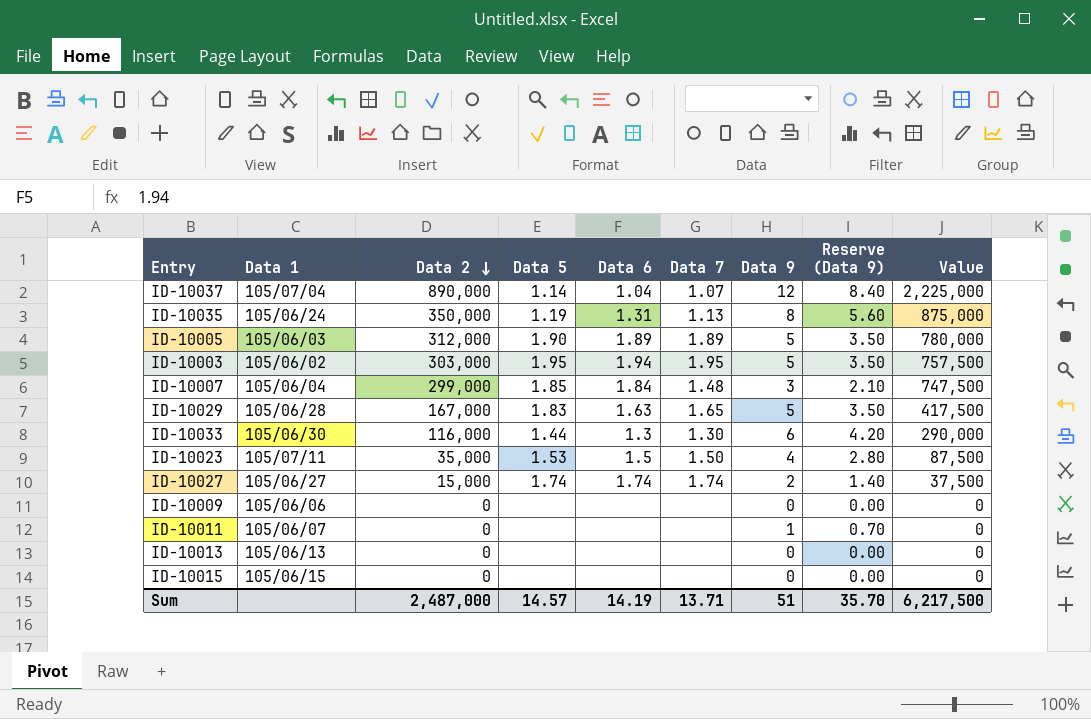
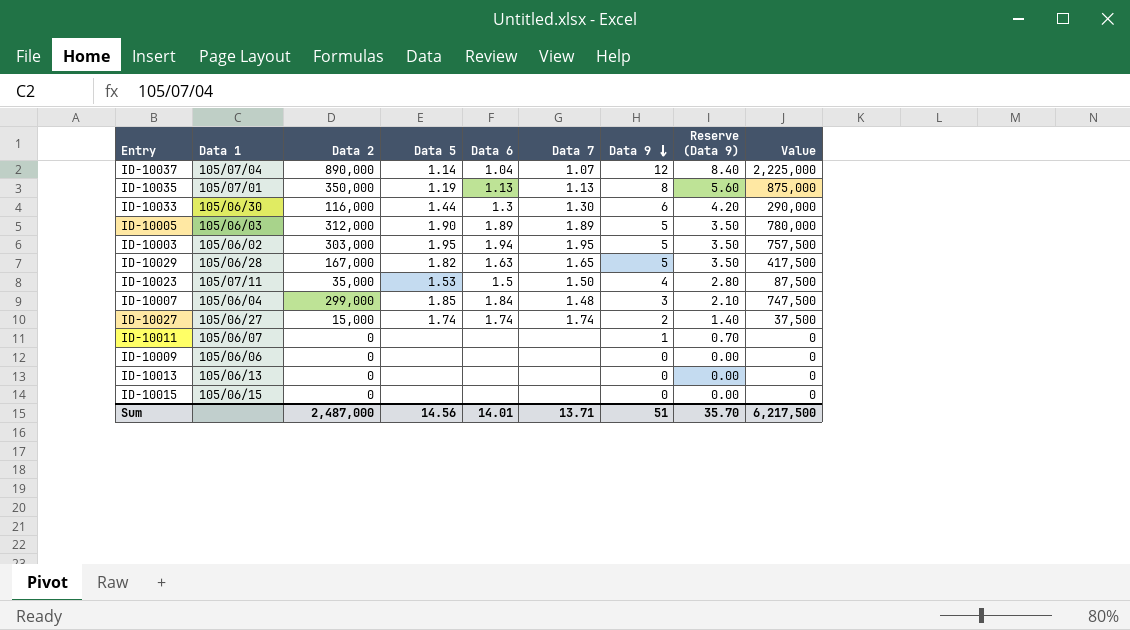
row order: Data 2 descending -> Data 9 descending
ID-10035 | Data 1: 105/06/24 -> 105/07/01
ID-10035 | Data 6: 1.31 -> 1.13
ID-10029 | Data 5: 1.83 -> 1.82
Sum | Data 5: 14.57 -> 14.56
Sum | Data 6: 14.19 -> 14.01

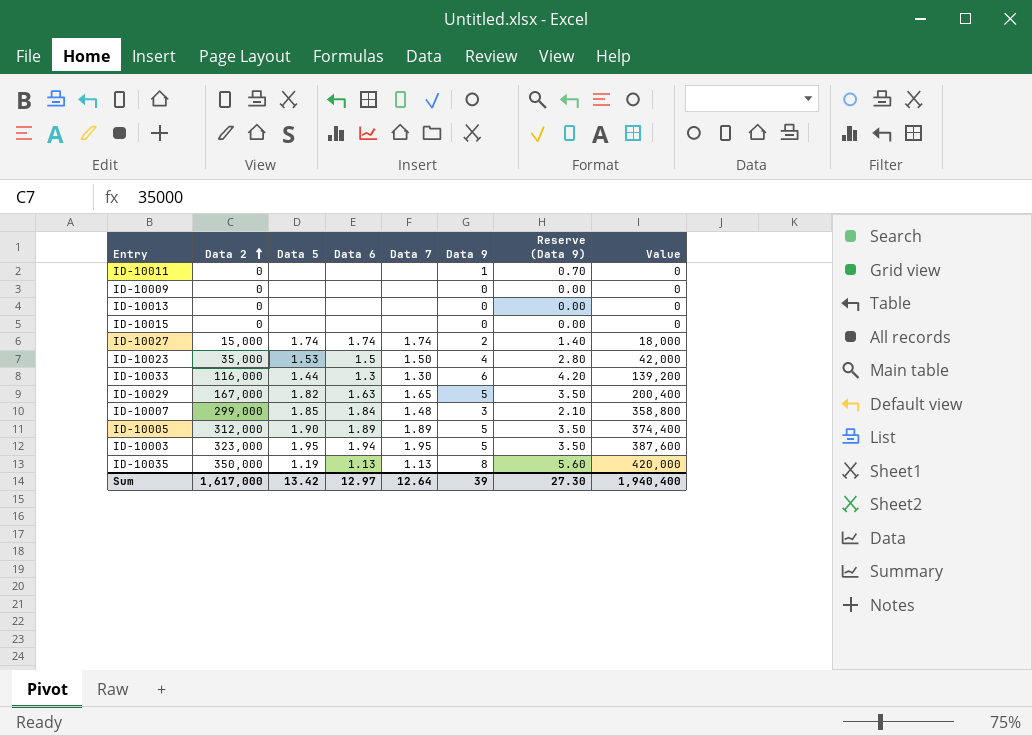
row order: Data 9 descending -> Data 2 ascending
column Data 1 | position: 2 -> none
column Value | formula: [Data 2] * 2.5 -> [Data 2] * 1.2
row ID-10037: 105/07/04 | 890,000 | 1.14 | 1.04 | 1.07 | 12 | 8.40 | 2,225,000 -> none
ID-10003 | Data 2: 303,000 -> 323,000
Sum | Data 2: 2,487,000 -> 1,617,000
Sum | Data 5: 14.56 -> 13.42
Sum | Data 6: 14.01 -> 12.97
Sum | Data 7: 13.71 -> 12.64
Sum | Data 9: 51 -> 39
Sum | Reserve (Data 9): 35.70 -> 27.30
Sum | Value: 6,217,500 -> 1,940,400

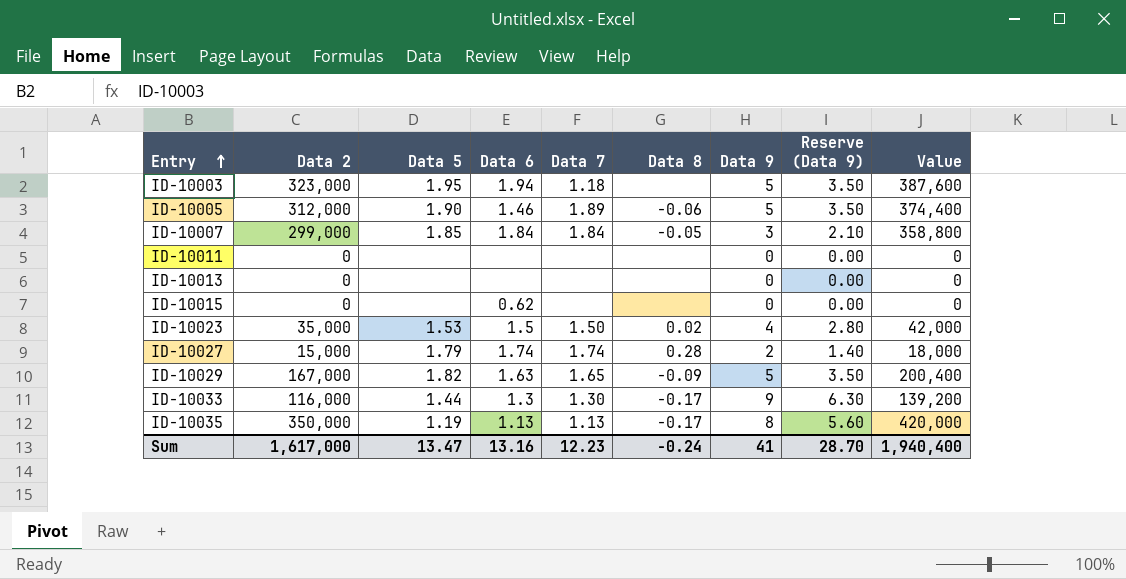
row order: Data 2 ascending -> Entry ascending
column Data 8 | position: none -> 6
row ID-10009: 0 | none | none | none | 0 | 0.00 | 0 -> none
ID-10003 | Data 7: 1.95 -> 1.18
ID-10005 | Data 6: 1.89 -> 1.46
ID-10007 | Data 7: 1.48 -> 1.84
ID-10011 | Data 9: 1 -> 0
ID-10011 | Reserve (Data 9): 0.70 -> 0.00
ID-10015 | Data 6: none -> 0.62
ID-10027 | Data 5: 1.74 -> 1.79
ID-10033 | Data 9: 6 -> 9
ID-10033 | Reserve (Data 9): 4.20 -> 6.30
Sum | Data 5: 13.42 -> 13.47
Sum | Data 6: 12.97 -> 13.16
Sum | Data 7: 12.64 -> 12.23
Sum | Data 9: 39 -> 41
Sum | Reserve (Data 9): 27.30 -> 28.70

